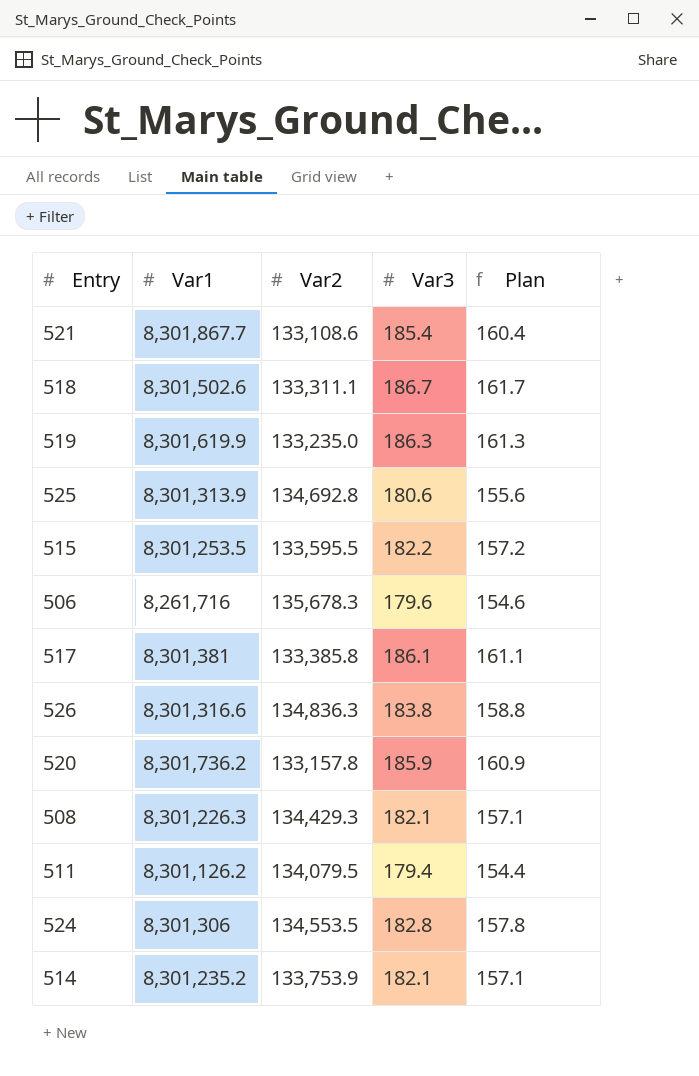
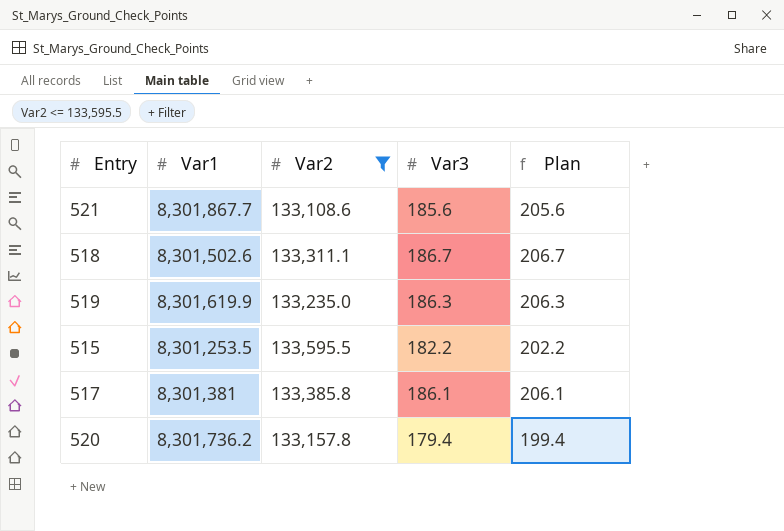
filter: none -> Var2 <= 133,595.5
column Plan | formula: [Var3] - 25 -> [Var3] + 20
521 | Var3: 185.4 -> 185.6
520 | Var3: 185.9 -> 179.4

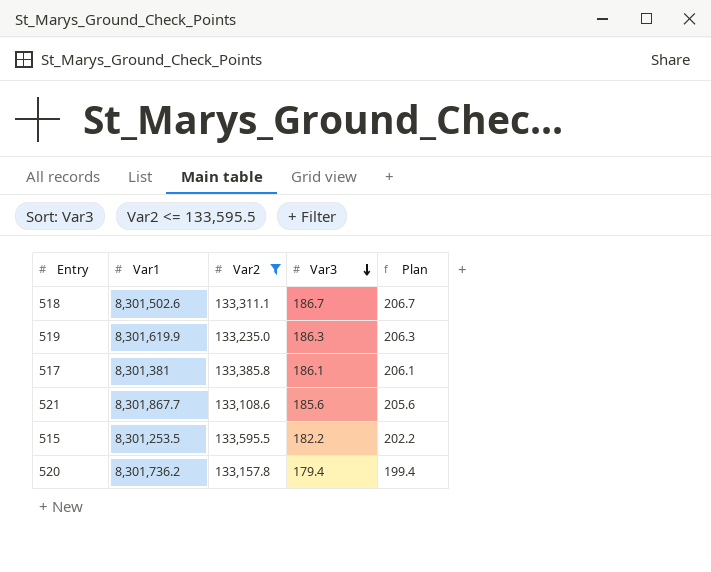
row order: none -> Var3 descending

